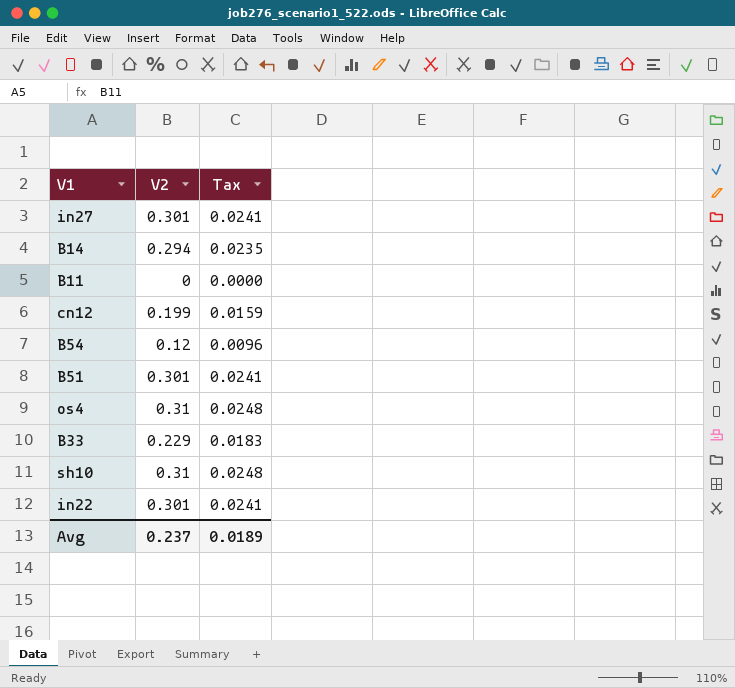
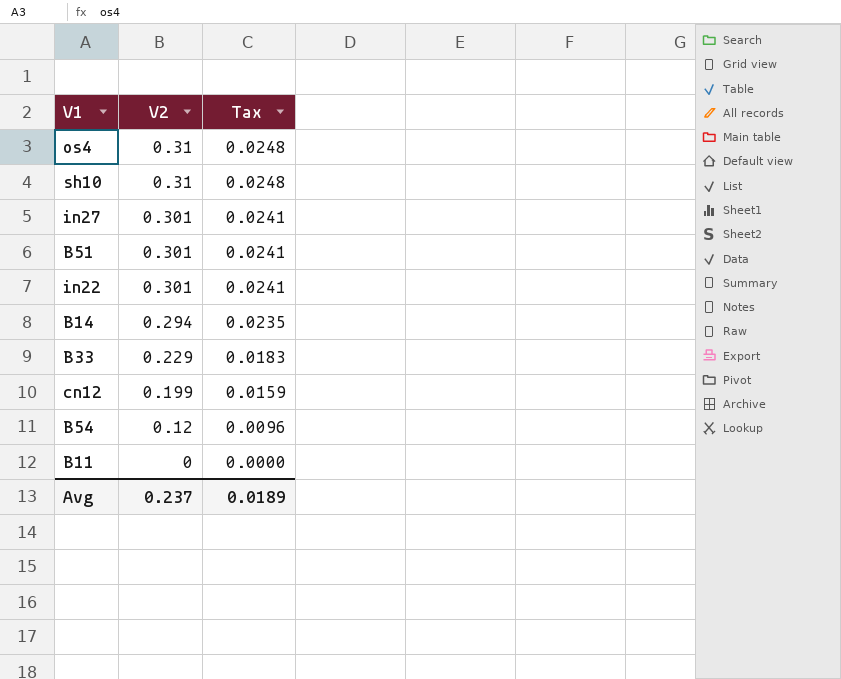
row order: none -> V2 descending

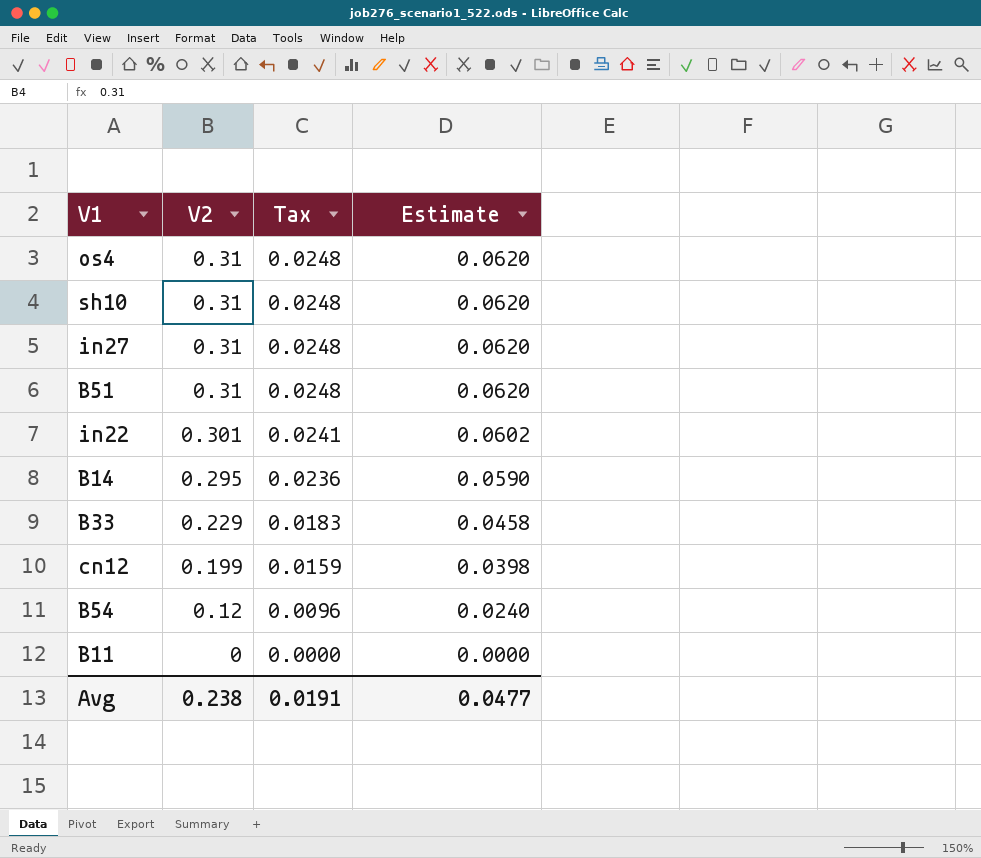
column Estimate | formula: none -> [V2] * 0.2
in27 | V2: 0.301 -> 0.31
in27 | Tax: 0.0241 -> 0.0248
B51 | V2: 0.301 -> 0.31
B51 | Tax: 0.0241 -> 0.0248
B14 | V2: 0.294 -> 0.295
B14 | Tax: 0.0235 -> 0.0236
Avg | V2: 0.237 -> 0.238
Avg | Tax: 0.0189 -> 0.0191

